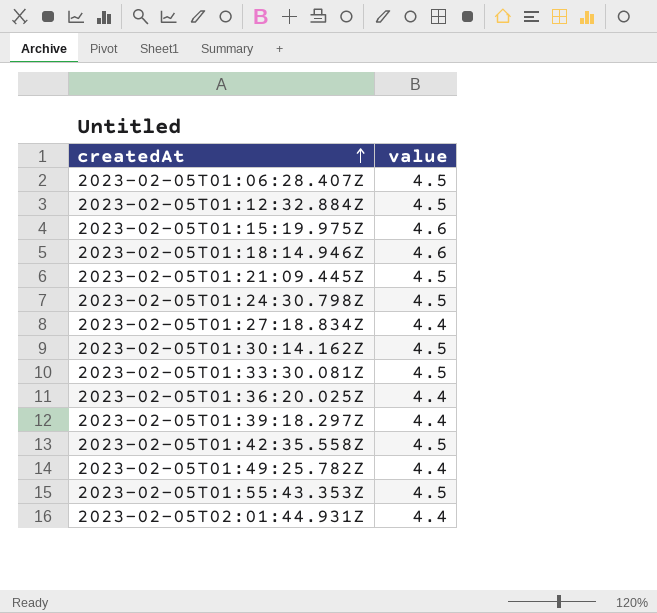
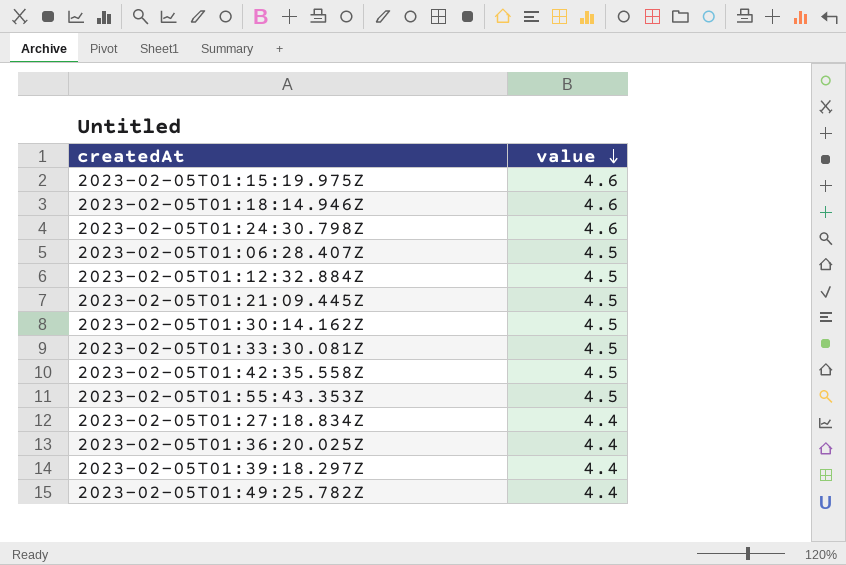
row order: createdAt ascending -> value descending
row 2023-02-05T02:01:44.931Z: 4.4 -> none
2023-02-05T01:24:30.798Z | value: 4.5 -> 4.6

